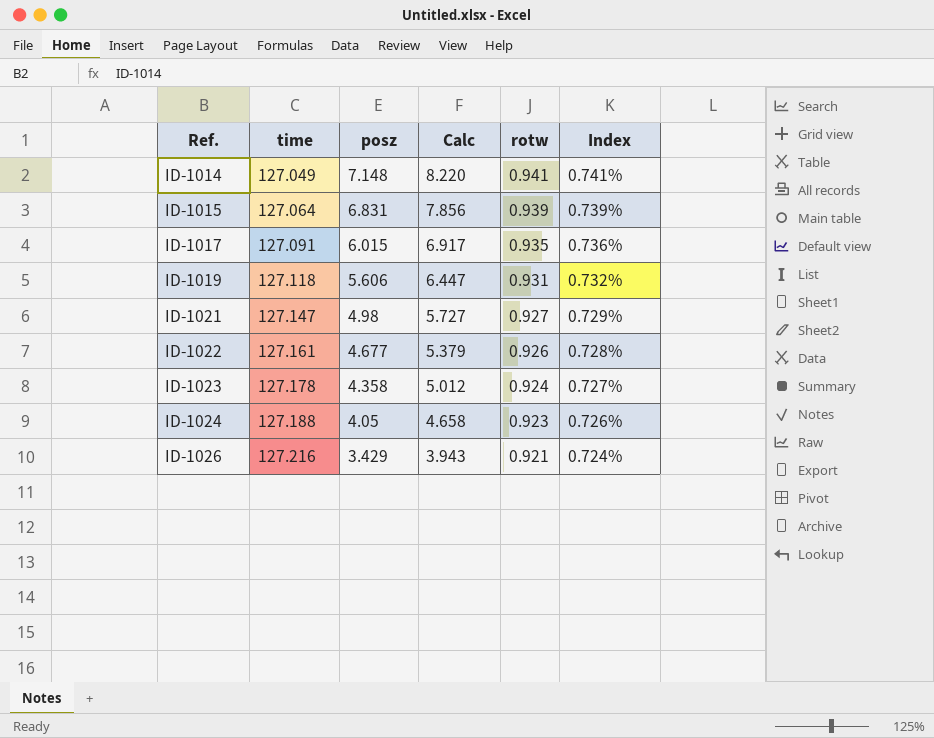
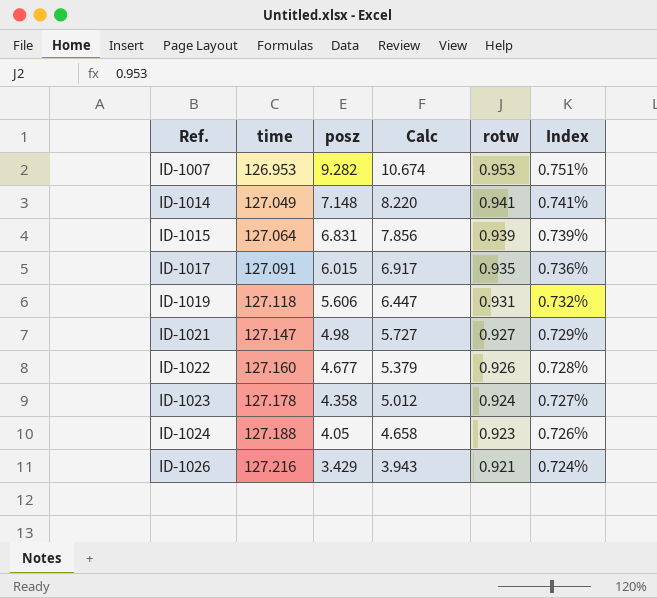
row ID-1007: none -> 126.953 | 9.282 | 10.674 | 0.953 | 0.751%
ID-1022 | time: 127.161 -> 127.160

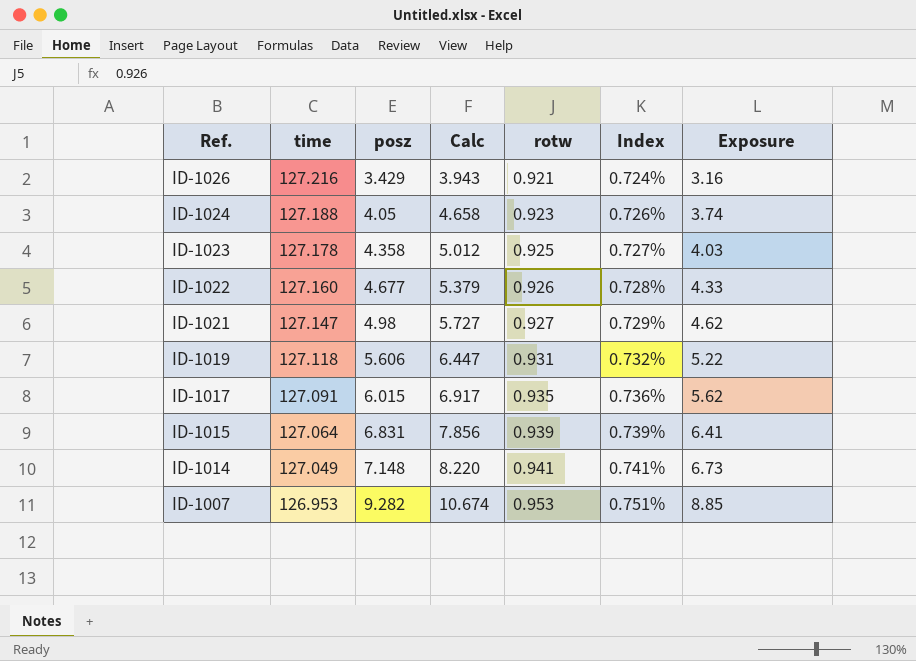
row order: Ref. ascending -> Ref. descending
column Exposure | formula: none -> [posz] * [rotw]
ID-1023 | rotw: 0.924 -> 0.925

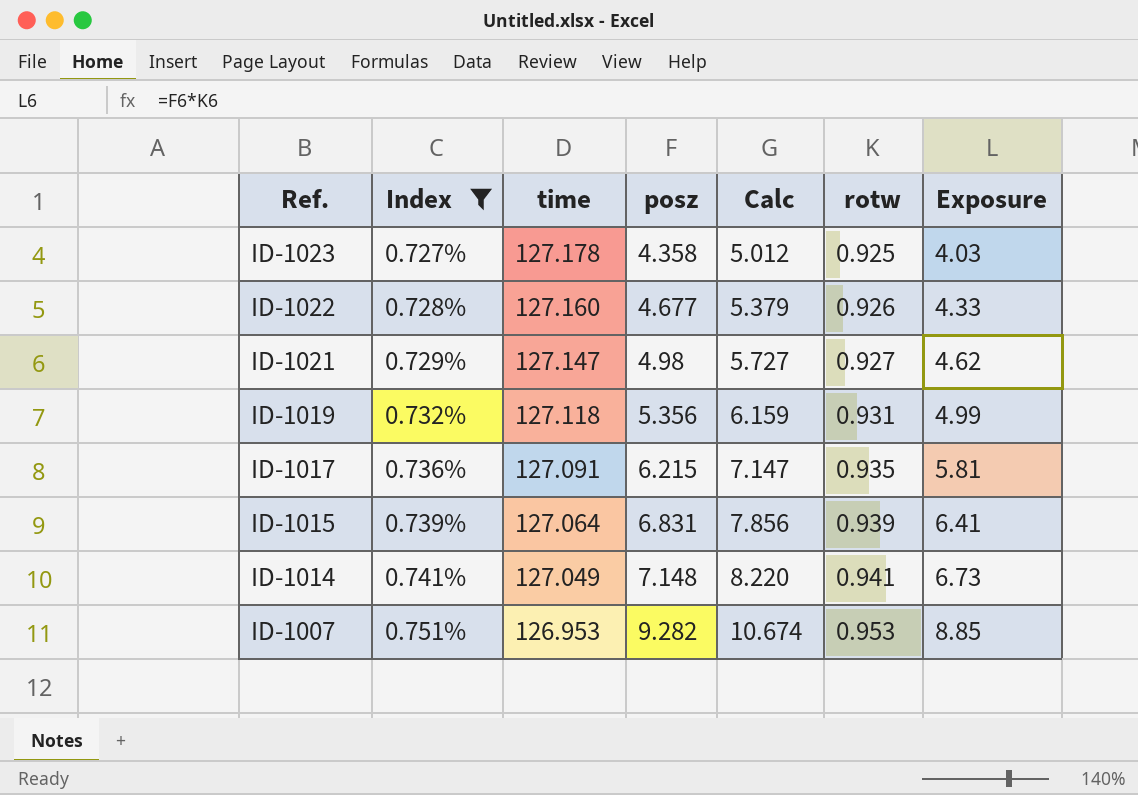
filter: none -> Index >= 0.727%
column Index | position: 6 -> 2
ID-1019 | posz: 5.606 -> 5.356
ID-1019 | Calc: 6.447 -> 6.159
ID-1019 | Exposure: 5.22 -> 4.99
ID-1017 | posz: 6.015 -> 6.215
ID-1017 | Calc: 6.917 -> 7.147
ID-1017 | Exposure: 5.62 -> 5.81

